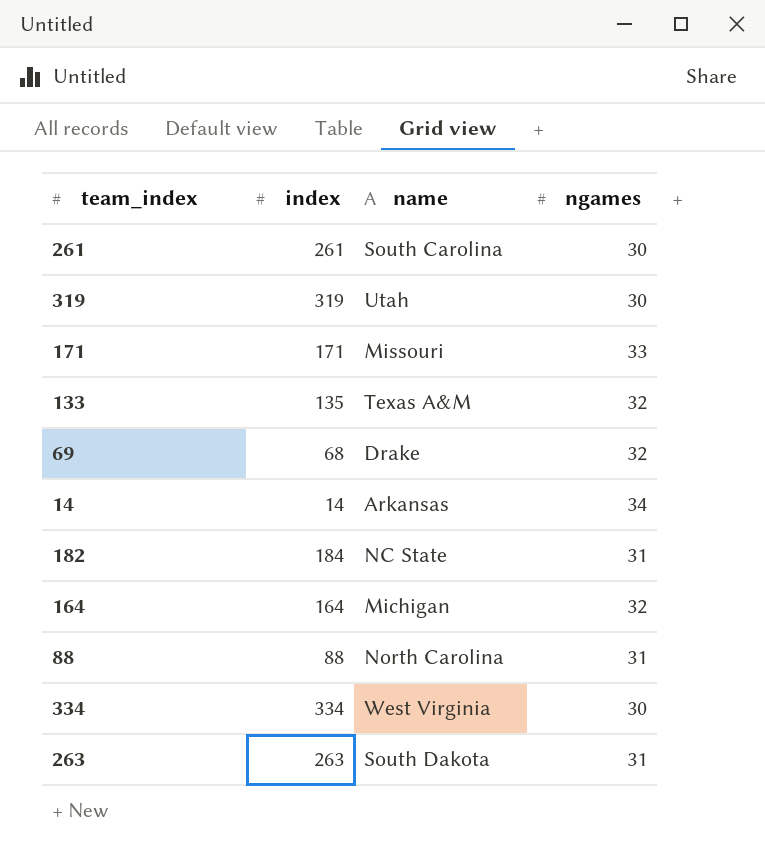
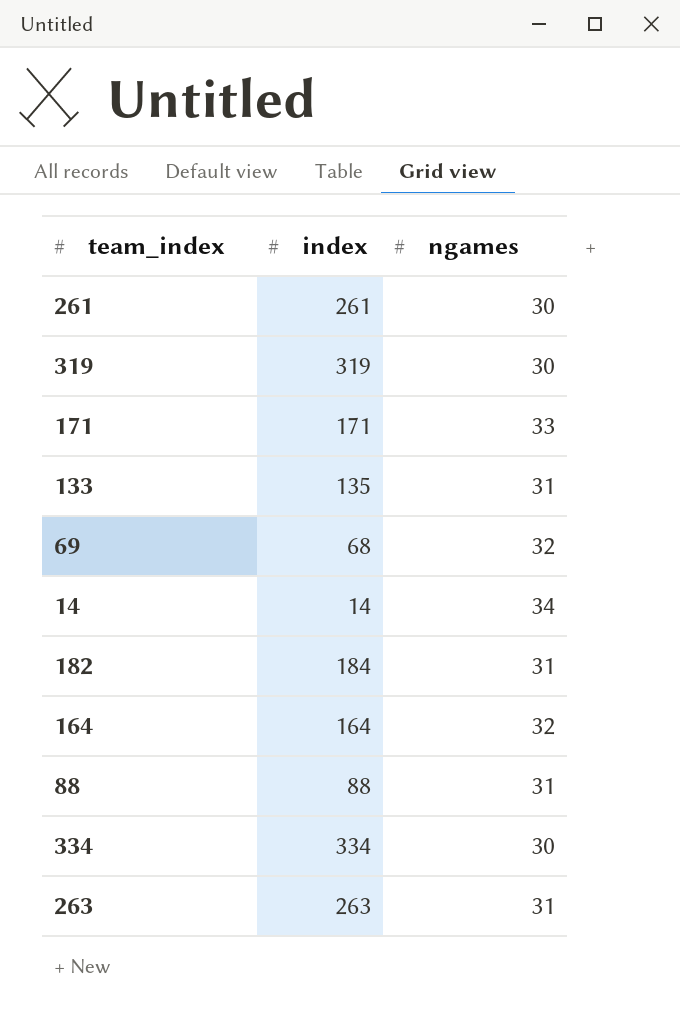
column name | position: 3 -> none
133 | ngames: 32 -> 31

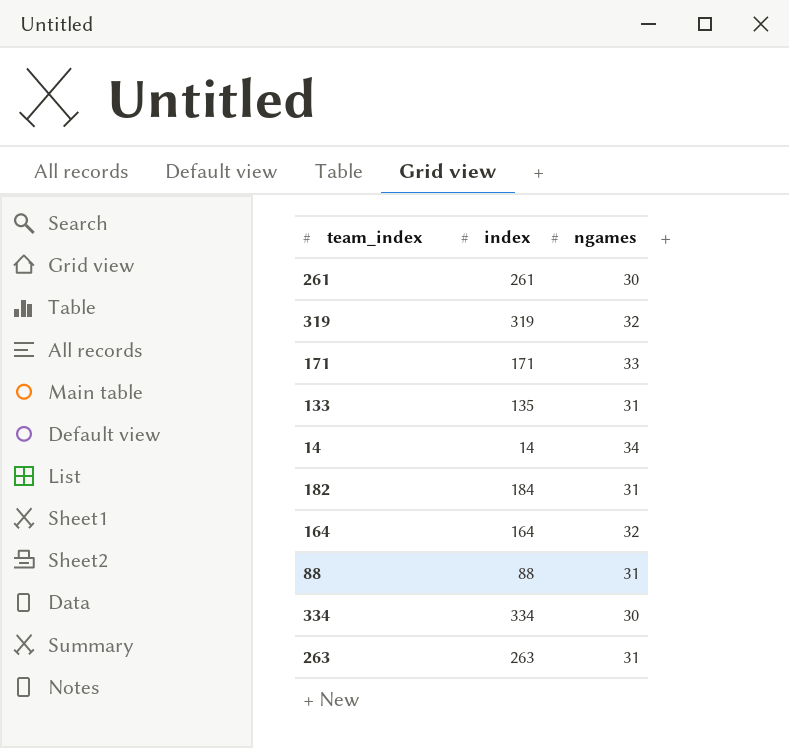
row 69: 68 | 32 -> none
319 | ngames: 30 -> 32

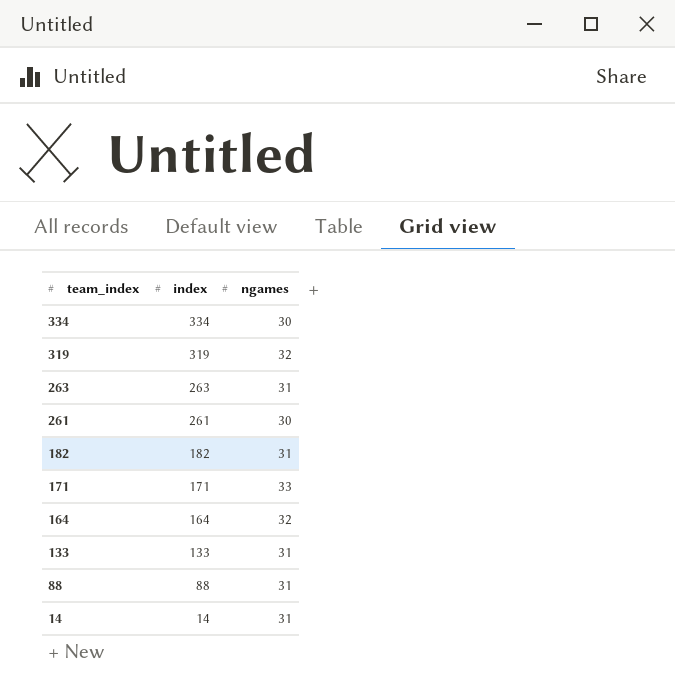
row order: none -> team_index descending
182 | index: 184 -> 182
133 | index: 135 -> 133
14 | ngames: 34 -> 31

